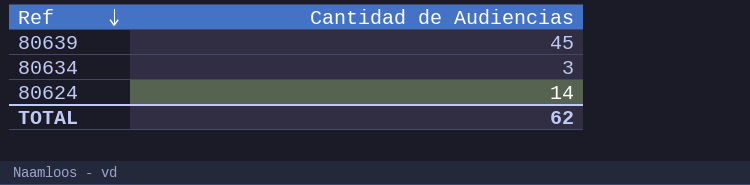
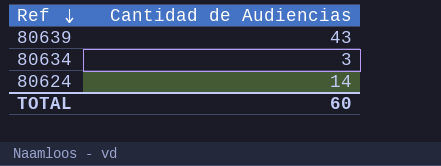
80639 | Cantidad de Audiencias: 45 -> 43
TOTAL | Cantidad de Audiencias: 62 -> 60

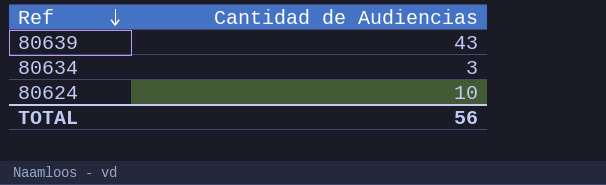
80624 | Cantidad de Audiencias: 14 -> 10
TOTAL | Cantidad de Audiencias: 60 -> 56

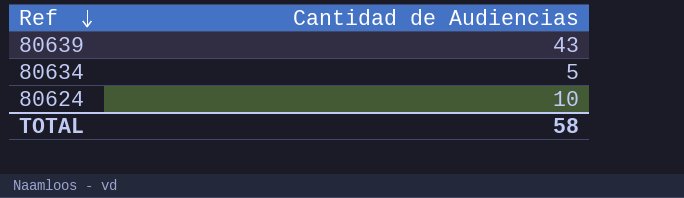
80634 | Cantidad de Audiencias: 3 -> 5
TOTAL | Cantidad de Audiencias: 56 -> 58

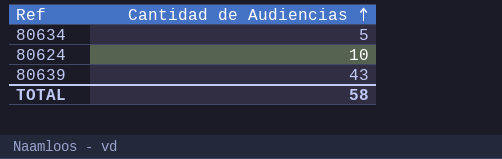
row order: Ref descending -> Cantidad de Audiencias ascending

